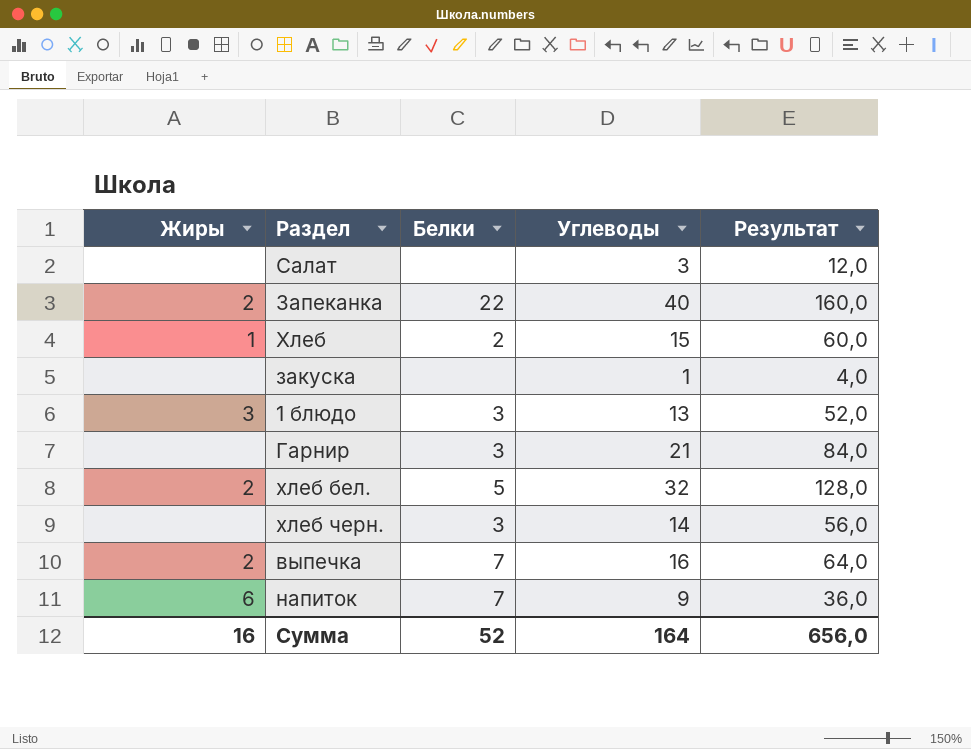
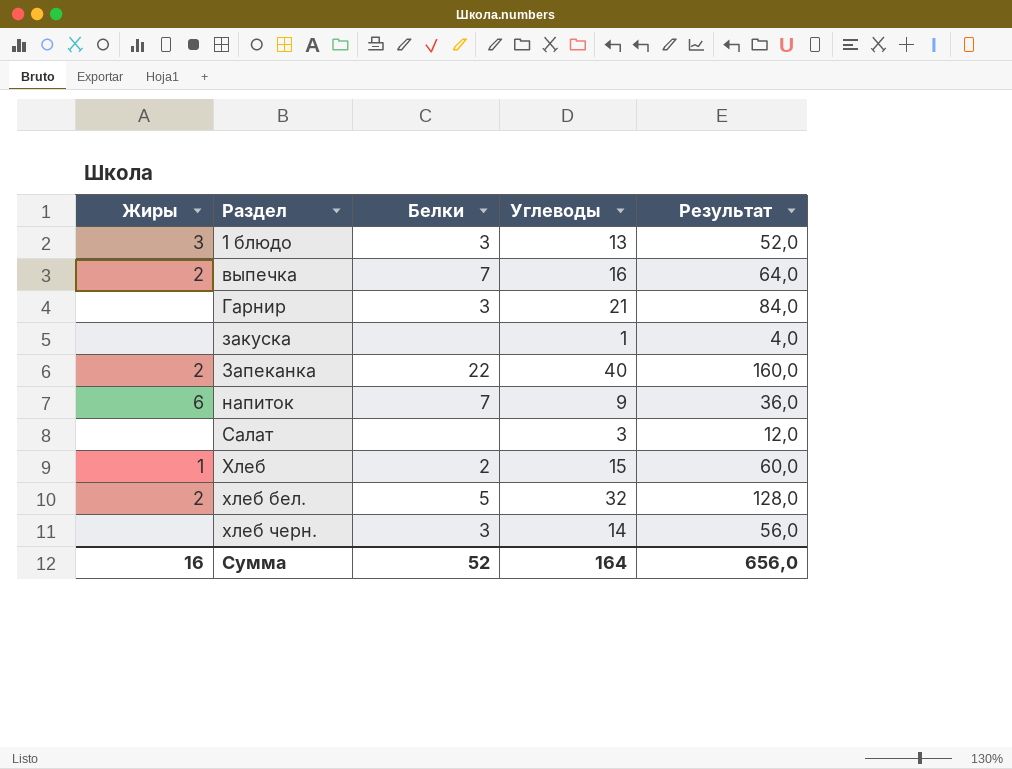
row order: none -> Раздел ascending

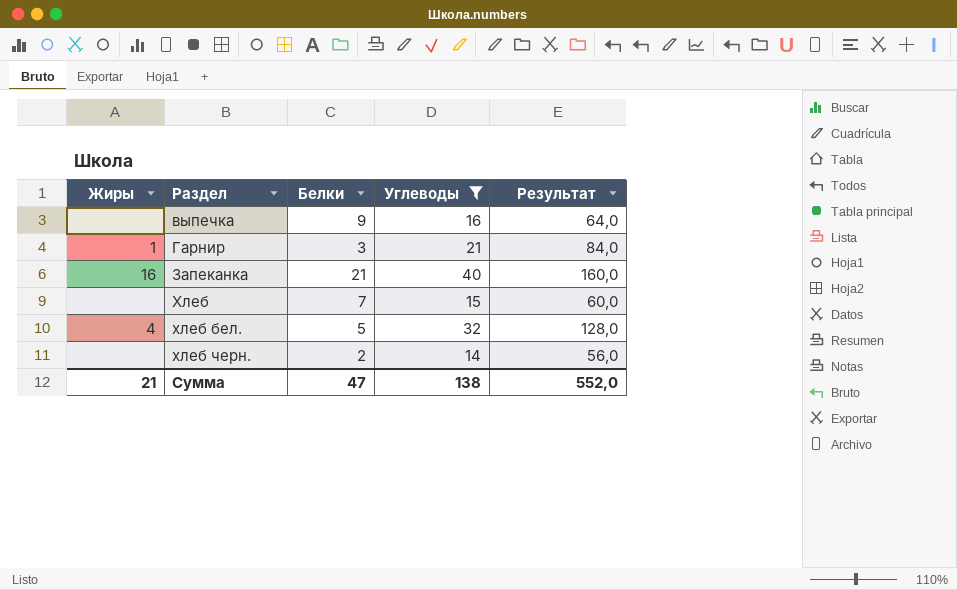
filter: none -> Углеводы >= 14
выпечка | Жиры: 2 -> none
выпечка | Белки: 7 -> 9
Гарнир | Жиры: none -> 1
Запеканка | Жиры: 2 -> 16
Запеканка | Белки: 22 -> 21
Хлеб | Жиры: 1 -> none
Хлеб | Белки: 2 -> 7
хлеб бел. | Жиры: 2 -> 4
хлеб черн. | Белки: 3 -> 2
Сумма | Жиры: 16 -> 21
Сумма | Белки: 52 -> 47
Сумма | Углеводы: 164 -> 138
Сумма | Результат: 656,0 -> 552,0

